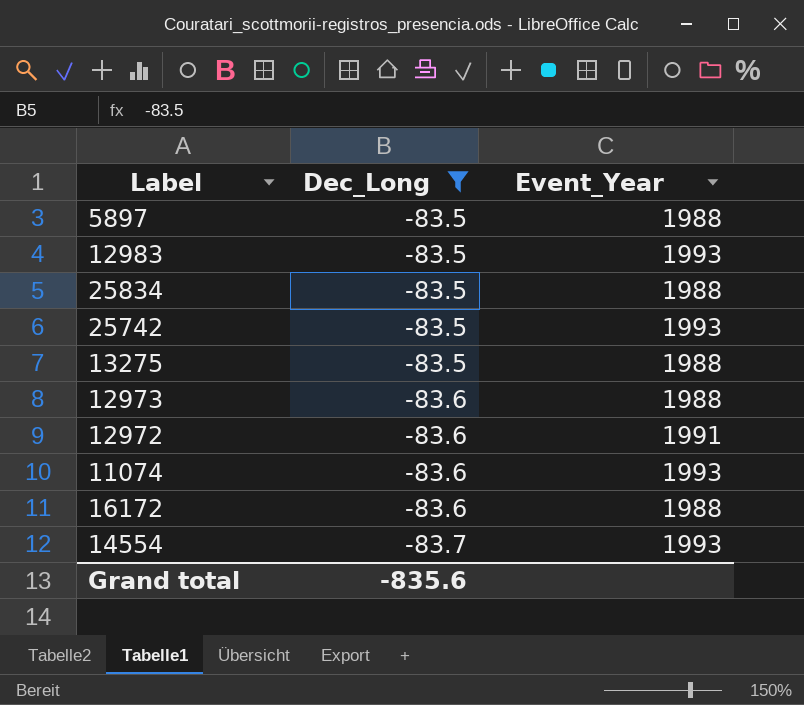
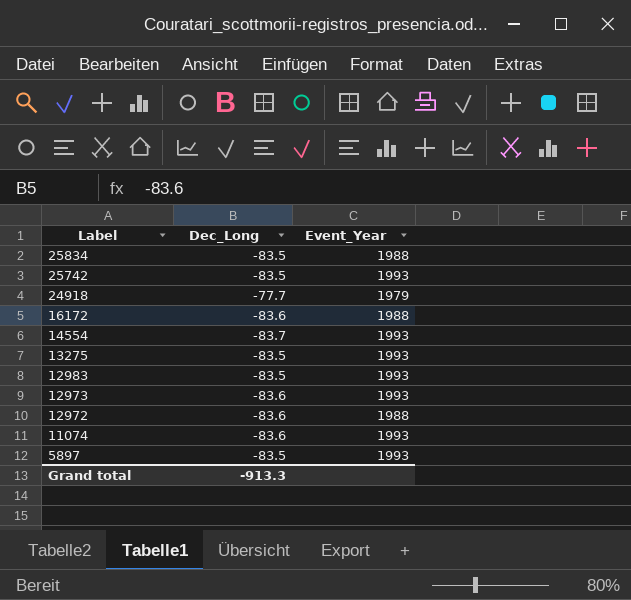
filter: Dec_Long != -77.7 -> none
row order: Dec_Long descending -> Label descending
13275 | Event_Year: 1988 -> 1993
12973 | Event_Year: 1988 -> 1993
12972 | Event_Year: 1991 -> 1988
5897 | Event_Year: 1988 -> 1993
Grand total | Dec_Long: -835.6 -> -913.3

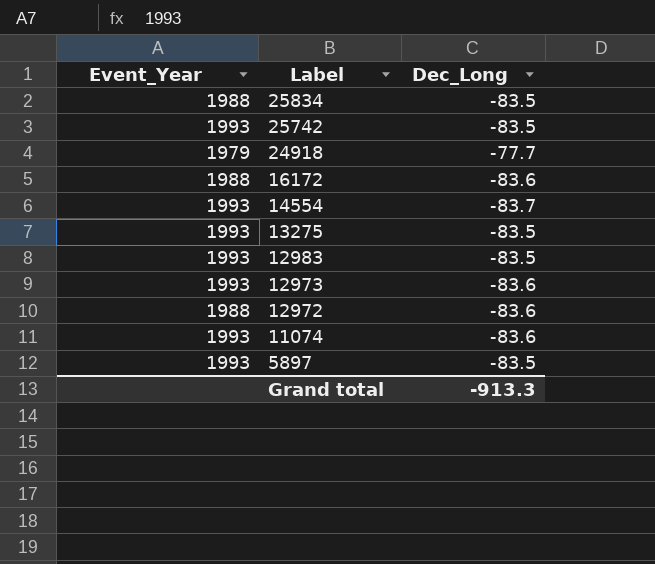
column Event_Year | position: 3 -> 1

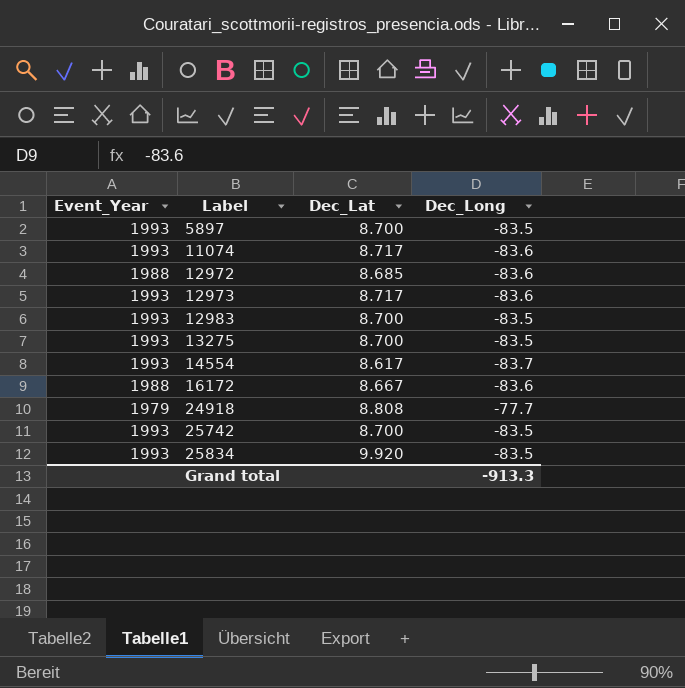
row order: Label descending -> Label ascending
column Dec_Lat | position: none -> 3
25834 | Event_Year: 1988 -> 1993

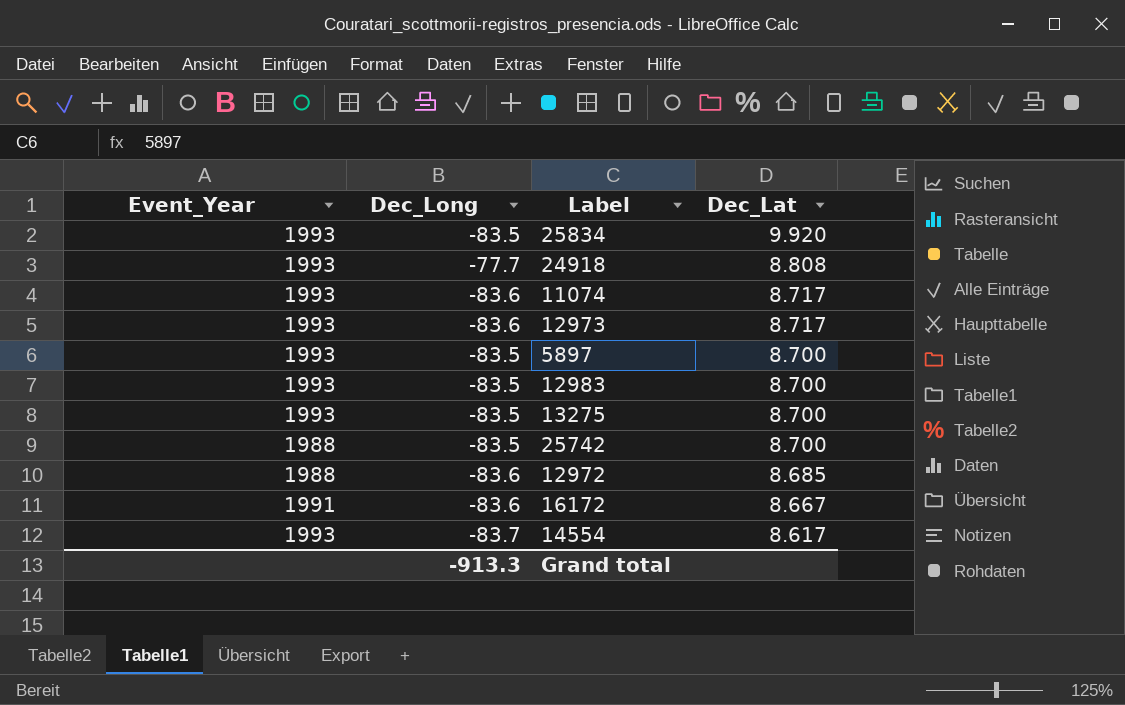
row order: Label ascending -> Dec_Lat descending
column Dec_Long | position: 4 -> 2
24918 | Event_Year: 1979 -> 1993
25742 | Event_Year: 1993 -> 1988
16172 | Event_Year: 1988 -> 1991

